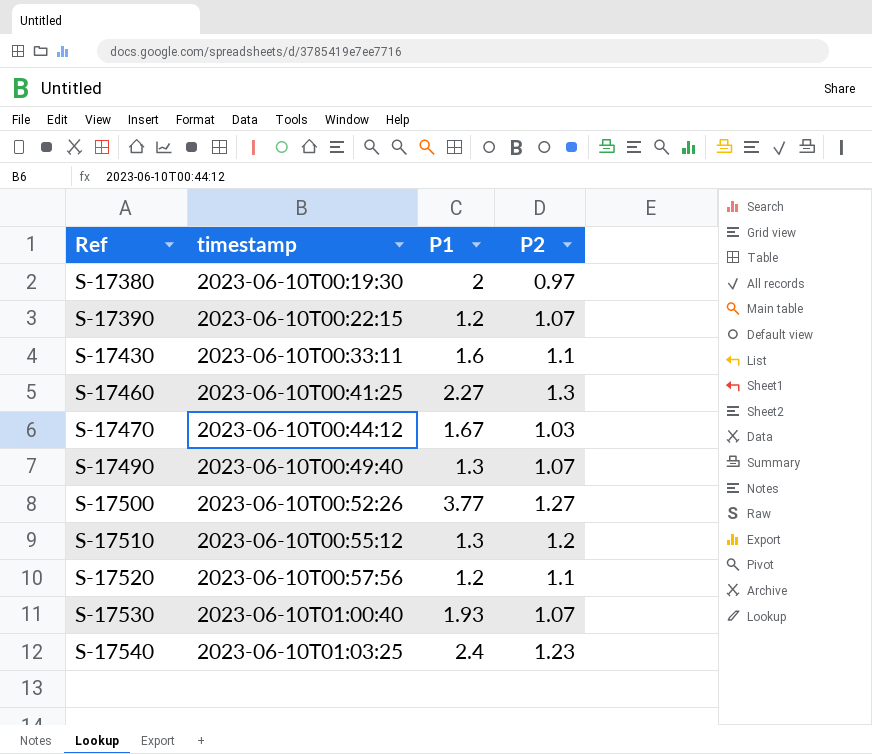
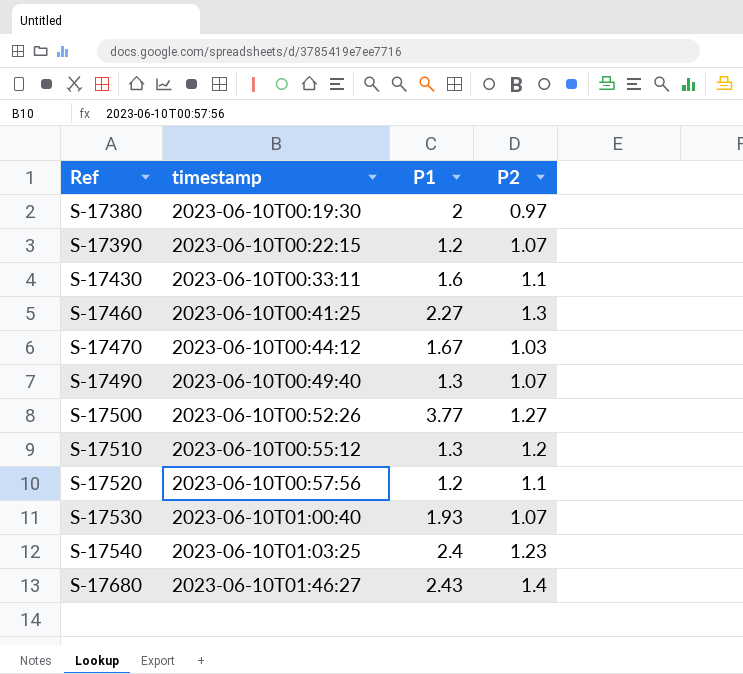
row S-17680: none -> 2023-06-10T01:46:27 | 2.43 | 1.4

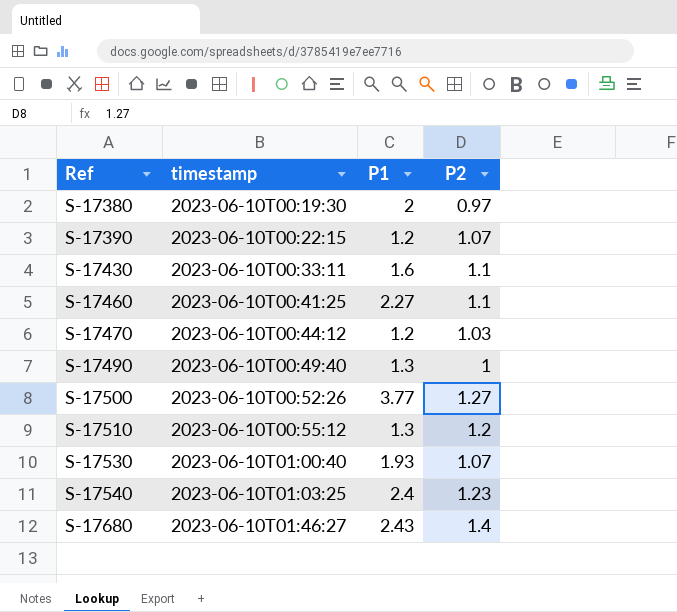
row S-17520: 2023-06-10T00:57:56 | 1.2 | 1.1 -> none
S-17460 | P2: 1.3 -> 1.1
S-17470 | P1: 1.67 -> 1.2
S-17490 | P2: 1.07 -> 1

